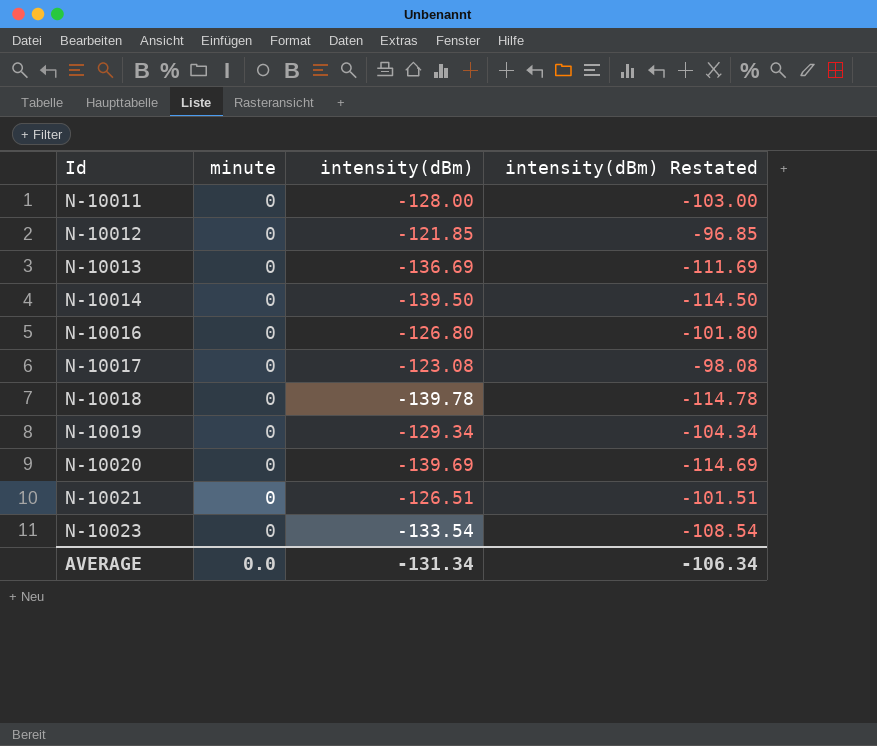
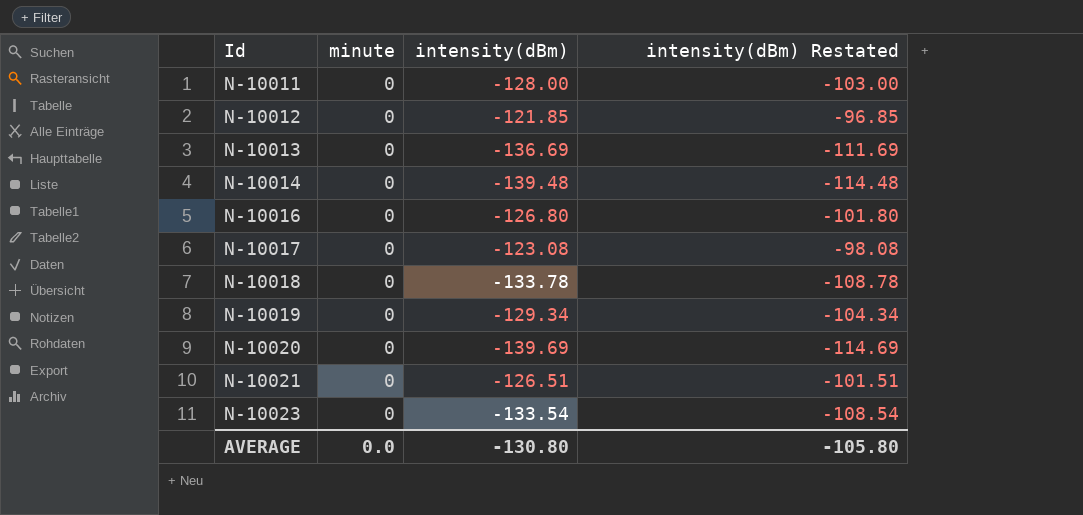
N-10014 | intensity(dBm): -139.50 -> -139.48
N-10014 | intensity(dBm) Restated: -114.50 -> -114.48
N-10018 | intensity(dBm): -139.78 -> -133.78
N-10018 | intensity(dBm) Restated: -114.78 -> -108.78
AVERAGE | intensity(dBm): -131.34 -> -130.80
AVERAGE | intensity(dBm) Restated: -106.34 -> -105.80

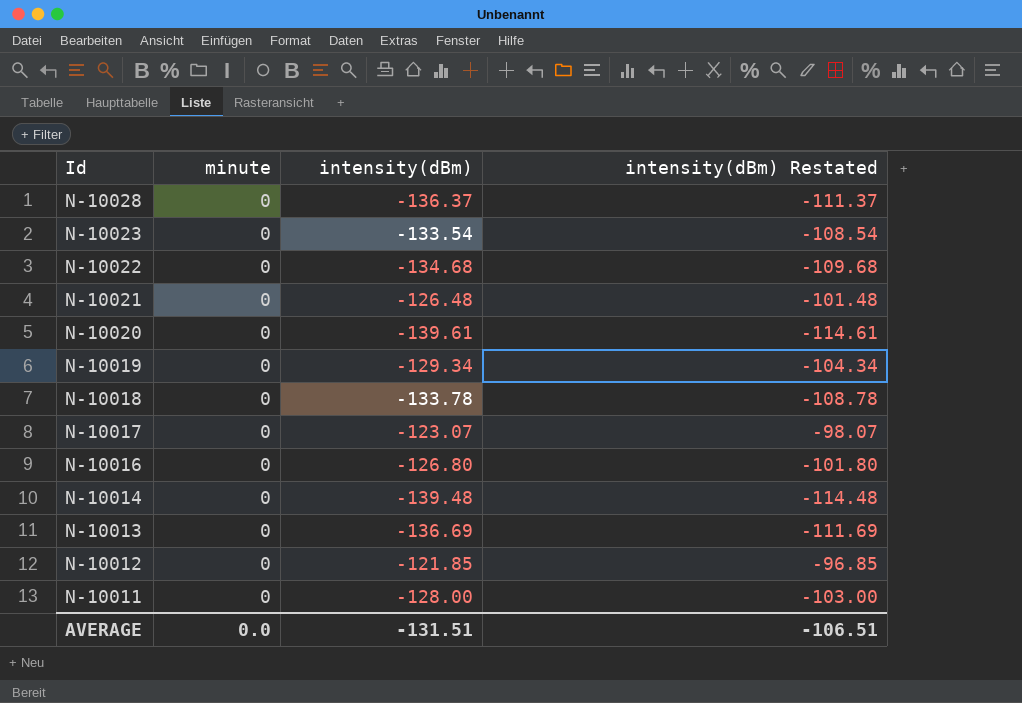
row order: Id ascending -> Id descending
row N-10028: none -> 0 | -136.37 | -111.37
row N-10022: none -> 0 | -134.68 | -109.68
N-10021 | intensity(dBm): -126.51 -> -126.48
N-10021 | intensity(dBm) Restated: -101.51 -> -101.48
N-10020 | intensity(dBm): -139.69 -> -139.61
N-10020 | intensity(dBm) Restated: -114.69 -> -114.61
N-10017 | intensity(dBm): -123.08 -> -123.07
N-10017 | intensity(dBm) Restated: -98.08 -> -98.07
AVERAGE | intensity(dBm): -130.80 -> -131.51
AVERAGE | intensity(dBm) Restated: -105.80 -> -106.51

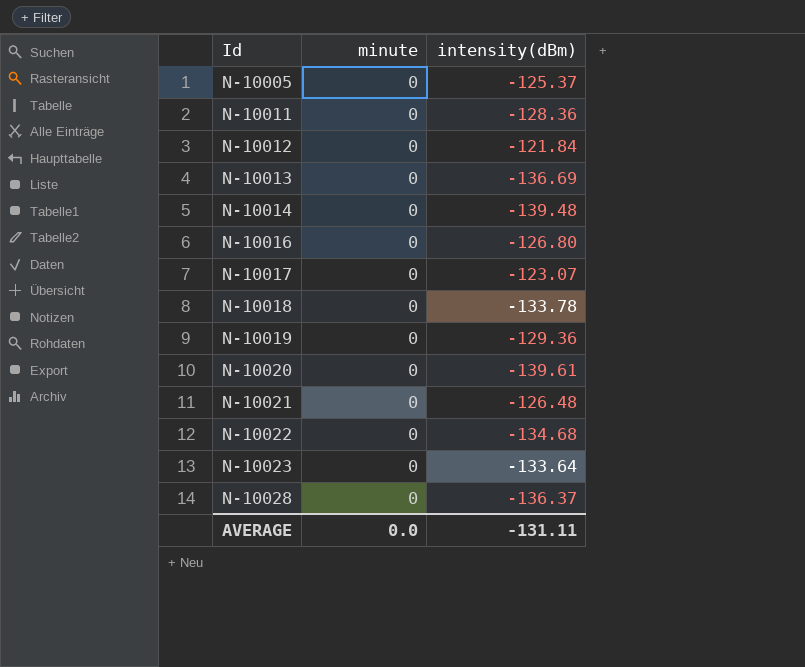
row order: Id descending -> Id ascending
column intensity(dBm) Restated | formula: [intensity(dBm)] + 25 -> none
row N-10005: none -> 0 | -125.37
N-10011 | intensity(dBm): -128.00 -> -128.36
N-10012 | intensity(dBm): -121.85 -> -121.84
N-10019 | intensity(dBm): -129.34 -> -129.36
N-10023 | intensity(dBm): -133.54 -> -133.64
AVERAGE | intensity(dBm): -131.51 -> -131.11

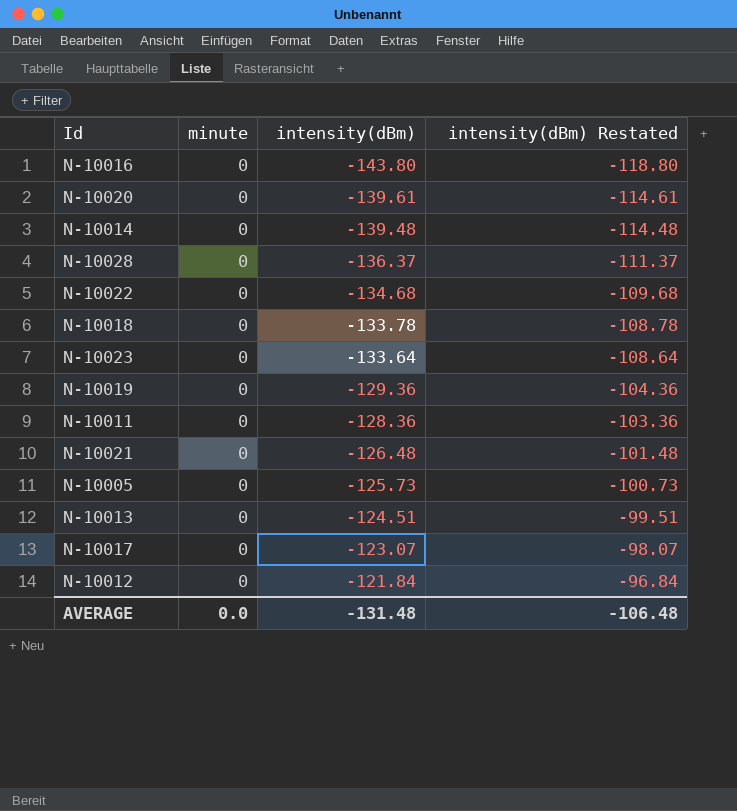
row order: Id ascending -> intensity(dBm) ascending
column intensity(dBm) Restated | formula: none -> [intensity(dBm)] + 25
N-10016 | intensity(dBm): -126.80 -> -143.80
N-10005 | intensity(dBm): -125.37 -> -125.73
N-10013 | intensity(dBm): -136.69 -> -124.51
AVERAGE | intensity(dBm): -131.11 -> -131.48

